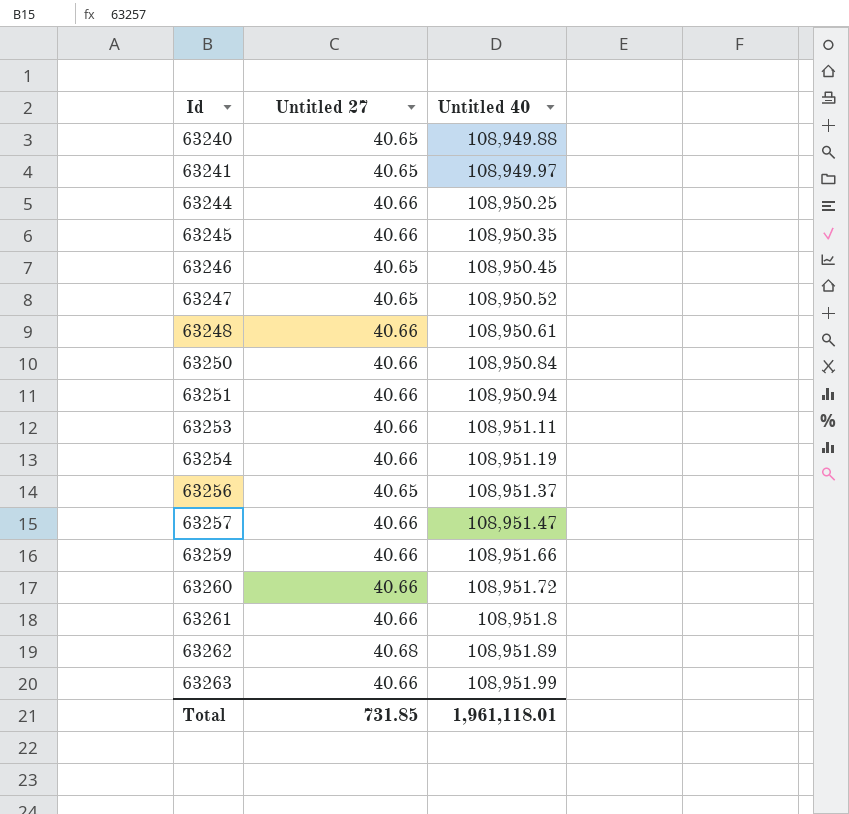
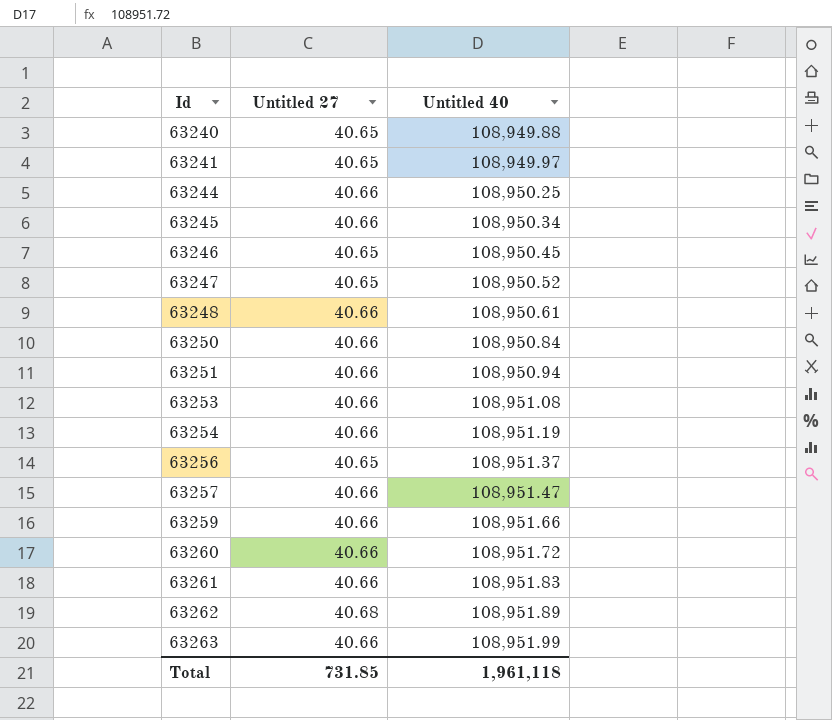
63245 | Untitled 40: 108,950.35 -> 108,950.34
63253 | Untitled 40: 108,951.11 -> 108,951.08
63261 | Untitled 40: 108,951.8 -> 108,951.83
Total | Untitled 40: 1,961,118.01 -> 1,961,118

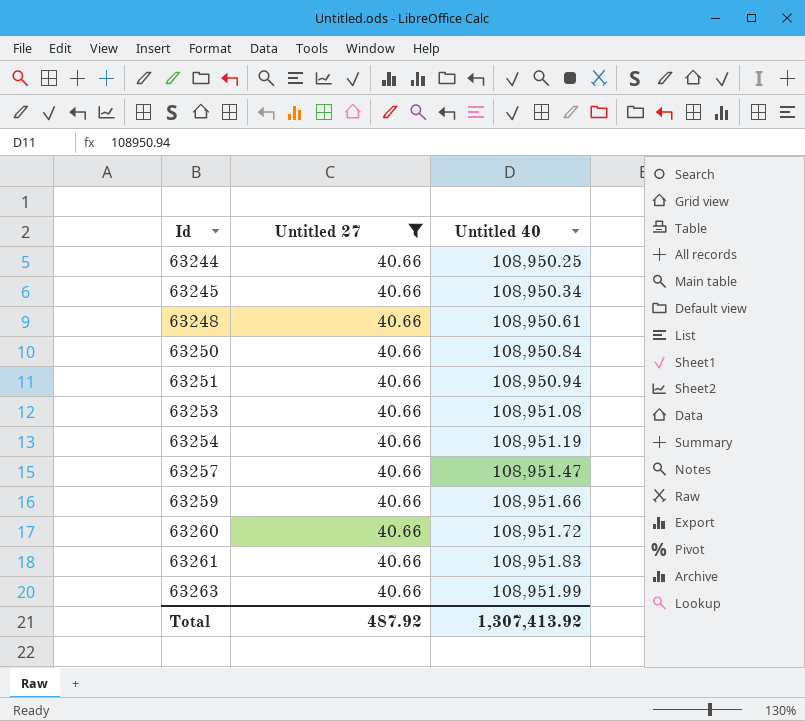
filter: none -> Untitled 27 = 40.66
Total | Untitled 27: 731.85 -> 487.92
Total | Untitled 40: 1,961,118 -> 1,307,413.92

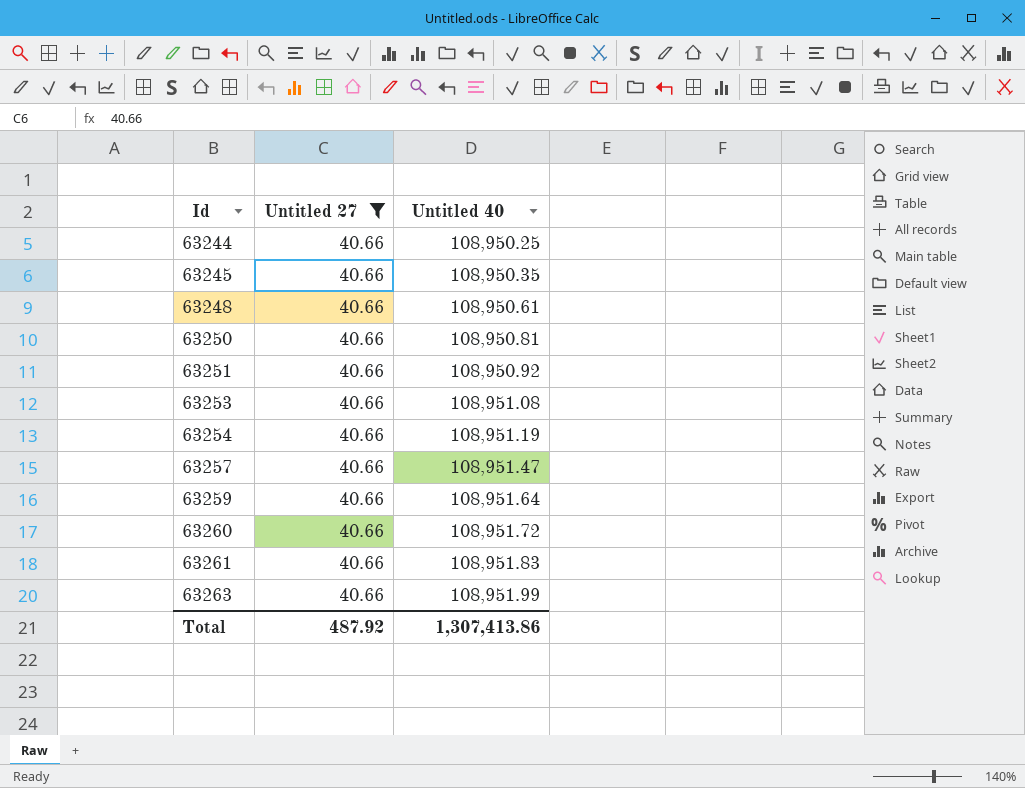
63245 | Untitled 40: 108,950.34 -> 108,950.35
63250 | Untitled 40: 108,950.84 -> 108,950.81
63251 | Untitled 40: 108,950.94 -> 108,950.92
63259 | Untitled 40: 108,951.66 -> 108,951.64
Total | Untitled 40: 1,307,413.92 -> 1,307,413.86

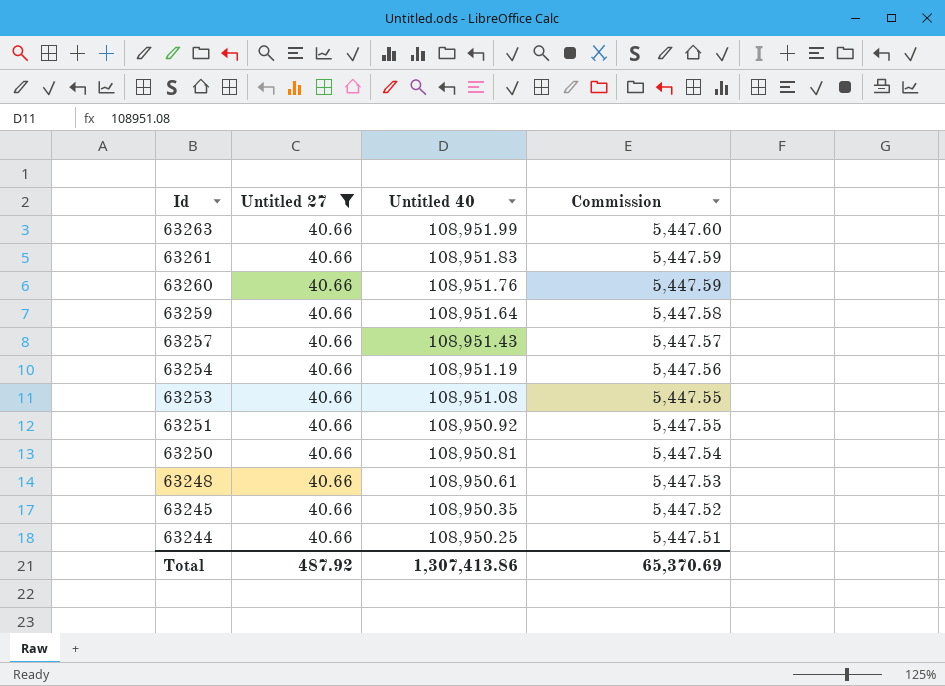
row order: Id ascending -> Id descending
column Commission | formula: none -> [Untitled 40] * 0.05
63260 | Untitled 40: 108,951.72 -> 108,951.76
63257 | Untitled 40: 108,951.47 -> 108,951.43

